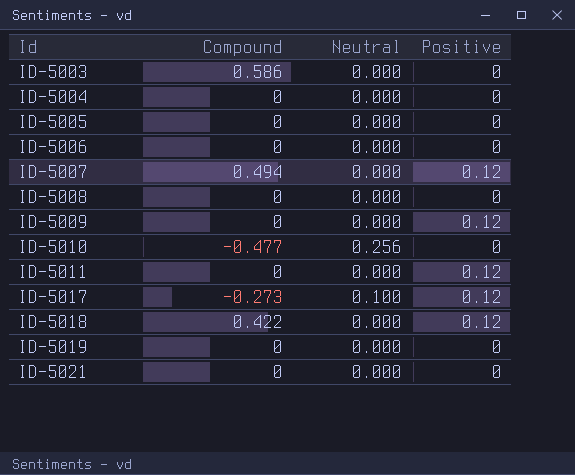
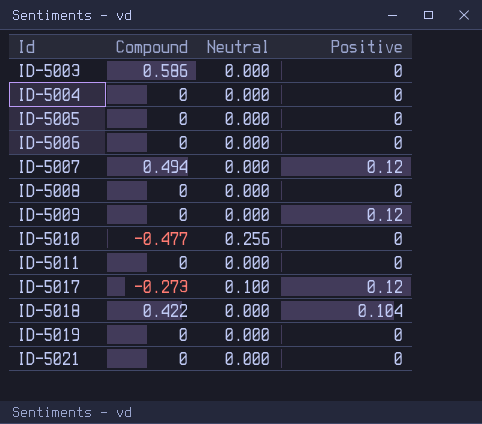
ID-5011 | Positive: 0.12 -> 0
ID-5018 | Positive: 0.12 -> 0.104

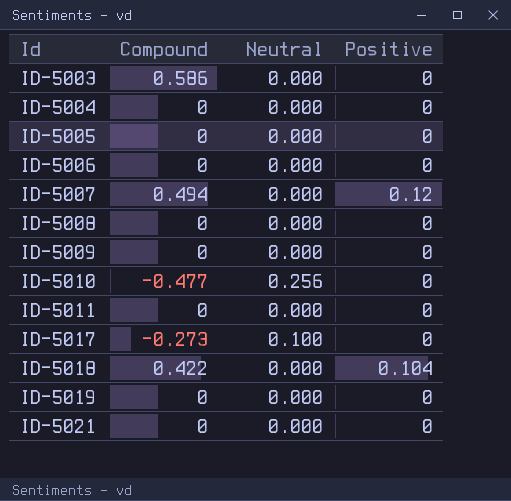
ID-5009 | Positive: 0.12 -> 0
ID-5017 | Positive: 0.12 -> 0

